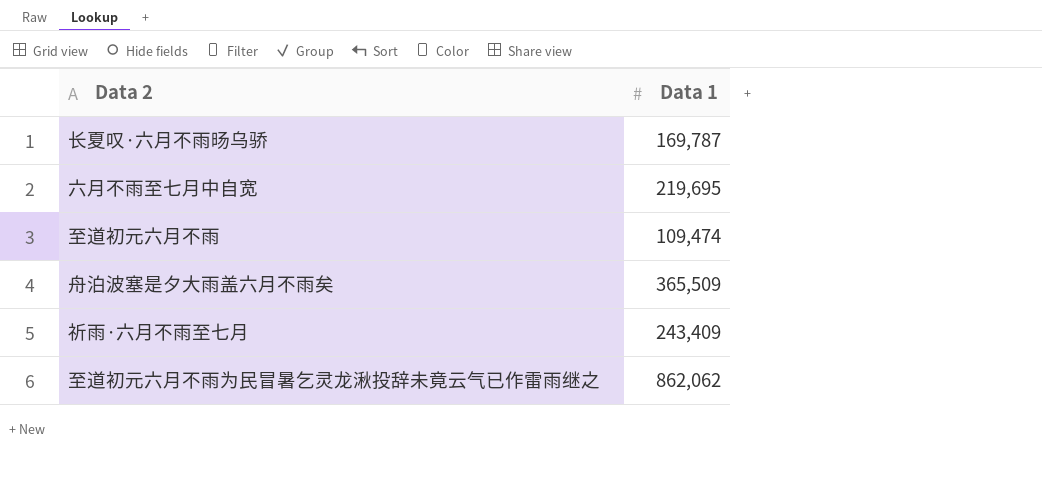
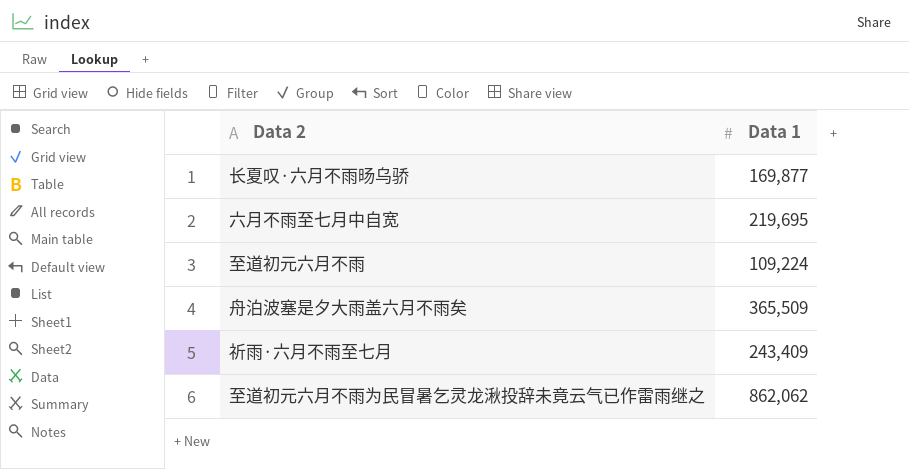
长夏叹·六月不雨旸乌骄 | Data 1: 169,787 -> 169,877
至道初元六月不雨 | Data 1: 109,474 -> 109,224

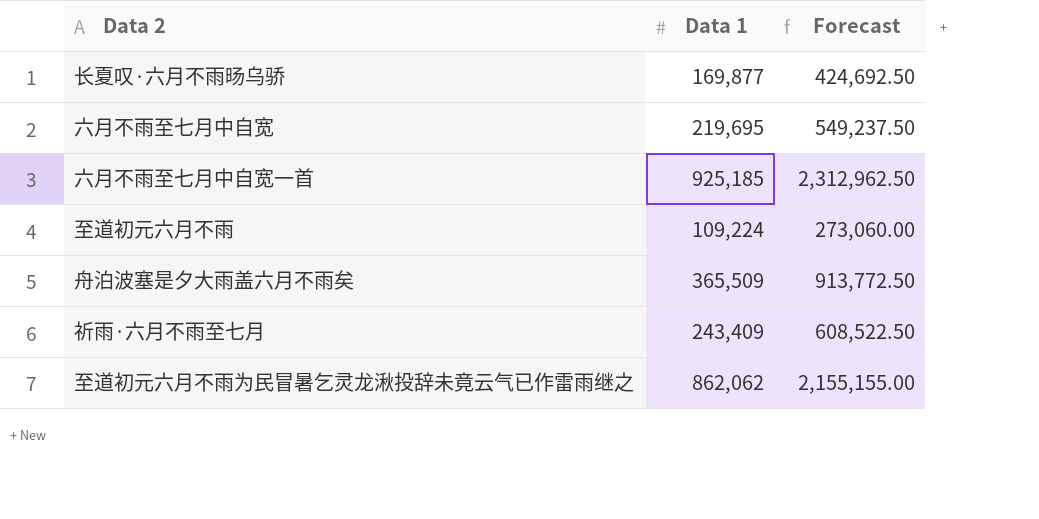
column Forecast | formula: none -> [Data 1] * 2.5
row 六月不雨至七月中自宽一首: none -> 925,185 | 2,312,962.50

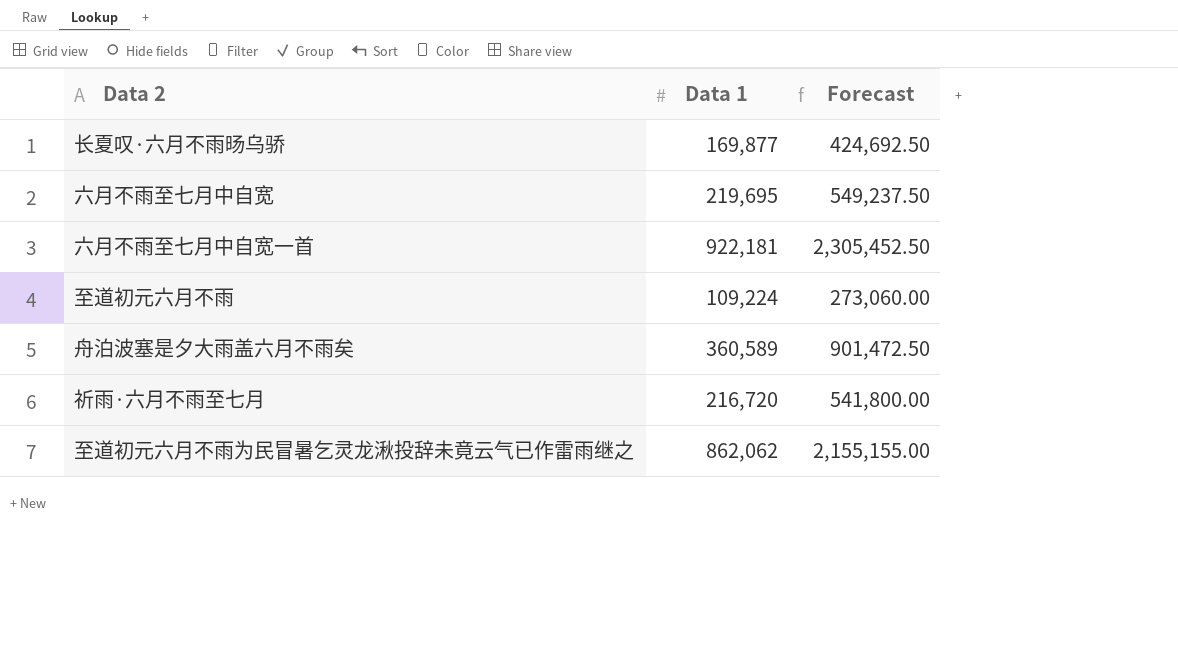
六月不雨至七月中自宽一首 | Data 1: 925,185 -> 922,181
六月不雨至七月中自宽一首 | Forecast: 2,312,962.50 -> 2,305,452.50
舟泊波塞是夕大雨盖六月不雨矣 | Data 1: 365,509 -> 360,589
舟泊波塞是夕大雨盖六月不雨矣 | Forecast: 913,772.50 -> 901,472.50
祈雨·六月不雨至七月 | Data 1: 243,409 -> 216,720
祈雨·六月不雨至七月 | Forecast: 608,522.50 -> 541,800.00

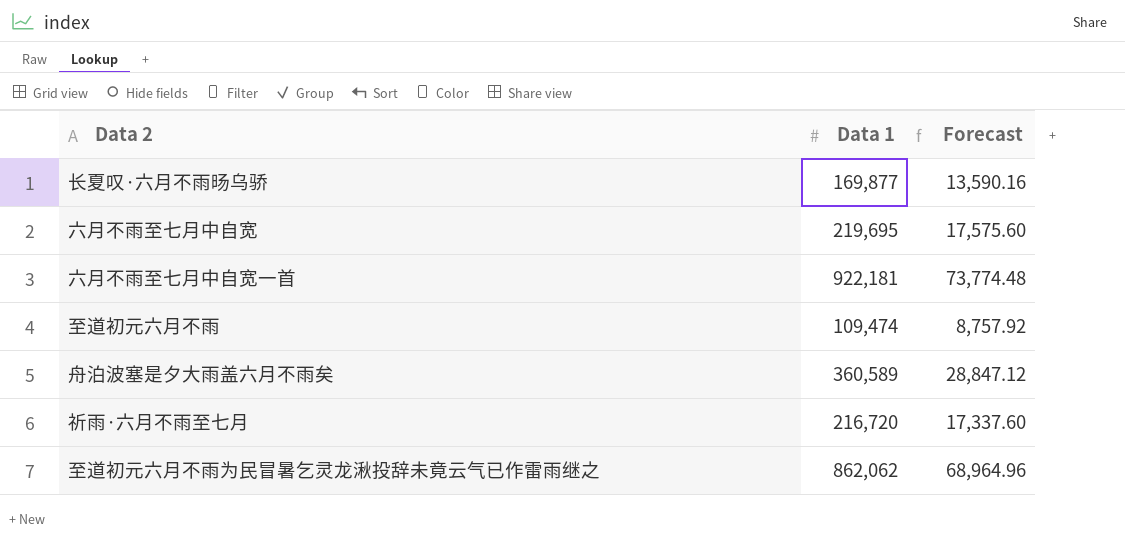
column Forecast | formula: [Data 1] * 2.5 -> [Data 1] * 0.08
至道初元六月不雨 | Data 1: 109,224 -> 109,474

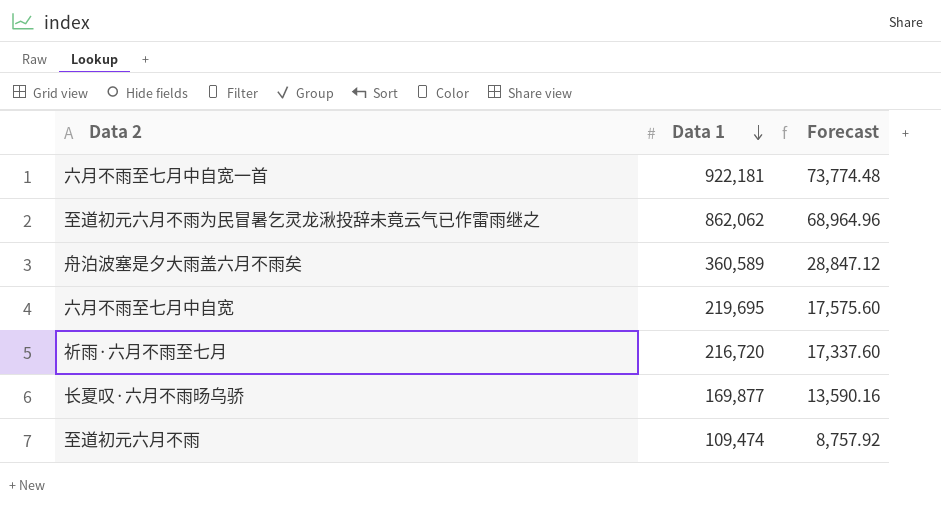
row order: none -> Data 1 descending

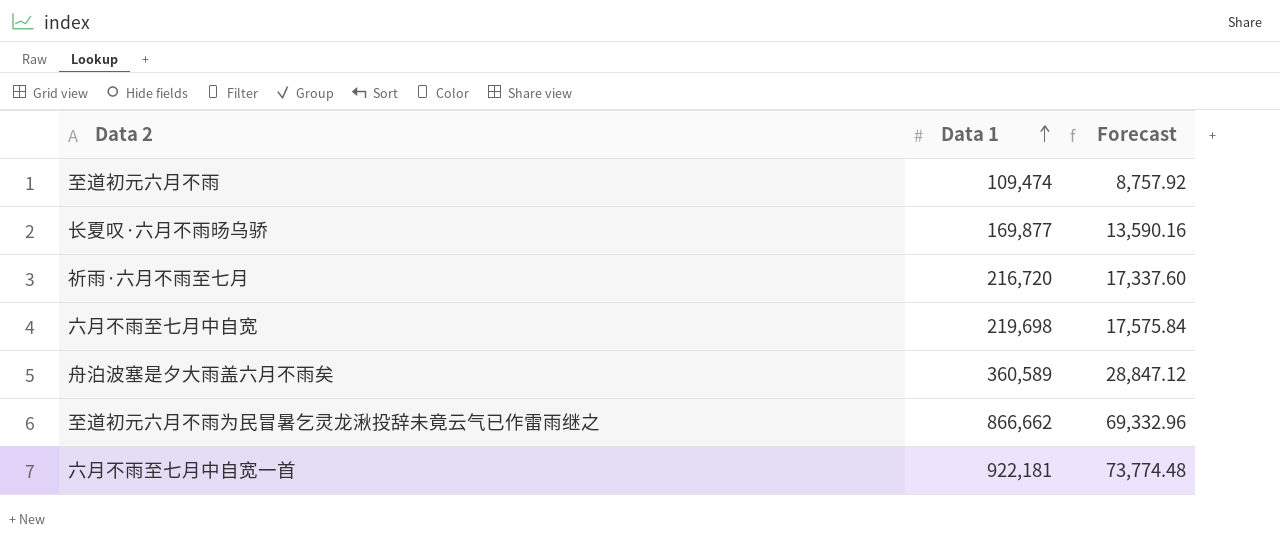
row order: Data 1 descending -> Data 1 ascending
六月不雨至七月中自宽 | Data 1: 219,695 -> 219,698
六月不雨至七月中自宽 | Forecast: 17,575.60 -> 17,575.84
至道初元六月不雨为民冒暑乞灵龙湫投辞未竟云气已作雷雨继之 | Data 1: 862,062 -> 866,662
至道初元六月不雨为民冒暑乞灵龙湫投辞未竟云气已作雷雨继之 | Forecast: 68,964.96 -> 69,332.96

